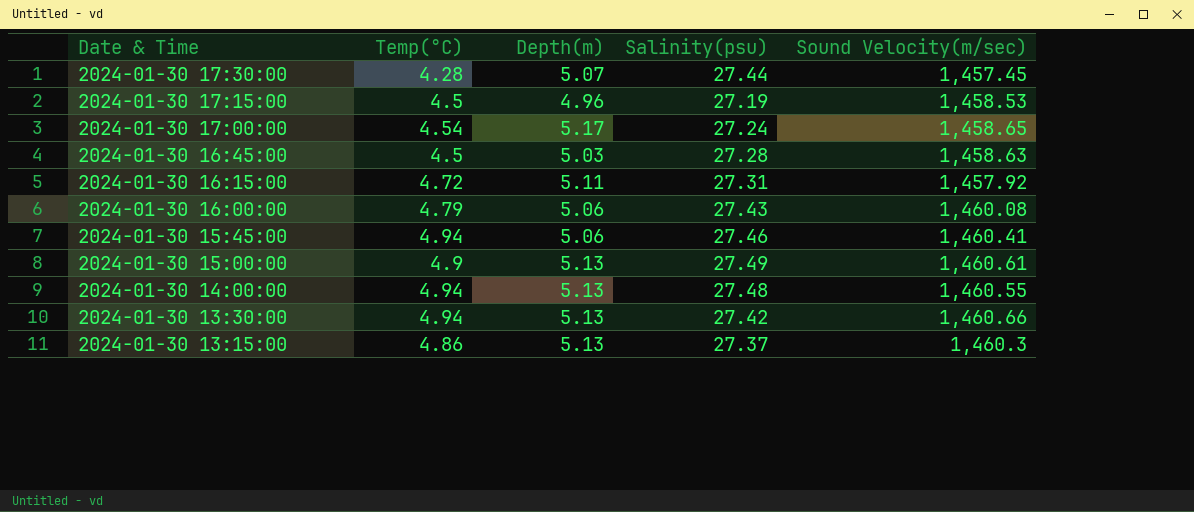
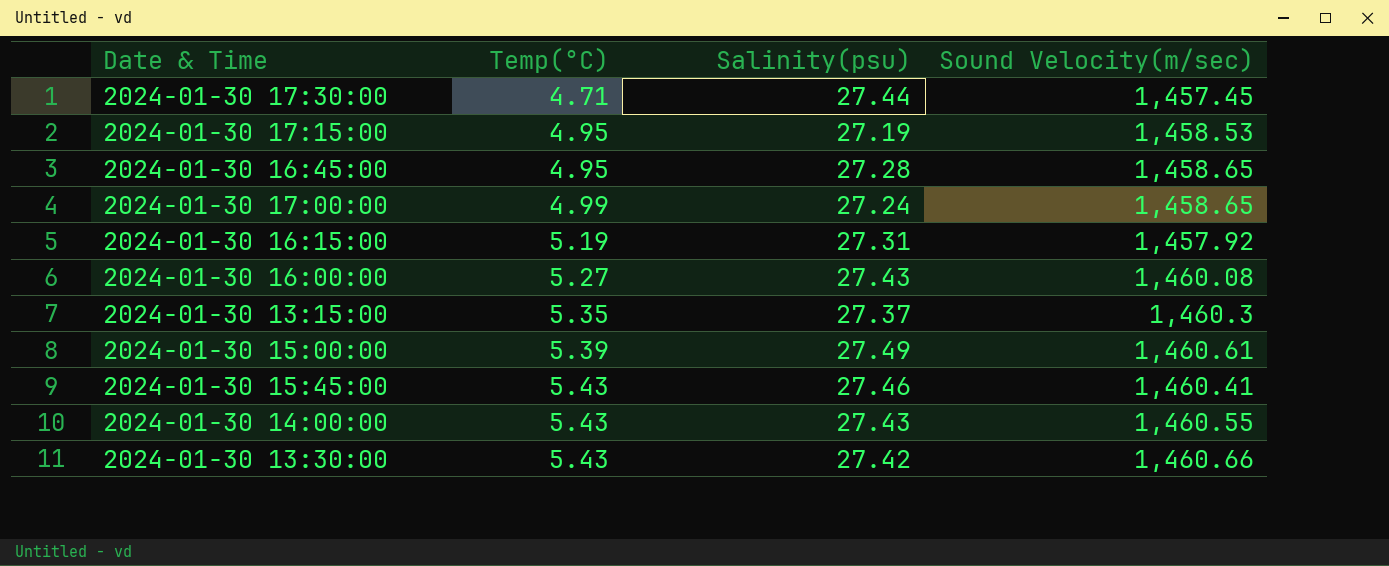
row order: Date & Time descending -> Temp(°C) ascending
column Depth(m) | position: 3 -> none
2024-01-30 17:30:00 | Temp(°C): 4.28 -> 4.71
2024-01-30 17:15:00 | Temp(°C): 4.5 -> 4.95
2024-01-30 16:45:00 | Temp(°C): 4.5 -> 4.95
2024-01-30 16:45:00 | Sound Velocity(m/sec): 1,458.63 -> 1,458.65
2024-01-30 17:00:00 | Temp(°C): 4.54 -> 4.99
2024-01-30 16:15:00 | Temp(°C): 4.72 -> 5.19
2024-01-30 16:00:00 | Temp(°C): 4.79 -> 5.27
2024-01-30 13:15:00 | Temp(°C): 4.86 -> 5.35
2024-01-30 15:00:00 | Temp(°C): 4.9 -> 5.39
2024-01-30 15:45:00 | Temp(°C): 4.94 -> 5.43
2024-01-30 14:00:00 | Temp(°C): 4.94 -> 5.43
2024-01-30 14:00:00 | Salinity(psu): 27.48 -> 27.43
2024-01-30 13:30:00 | Temp(°C): 4.94 -> 5.43

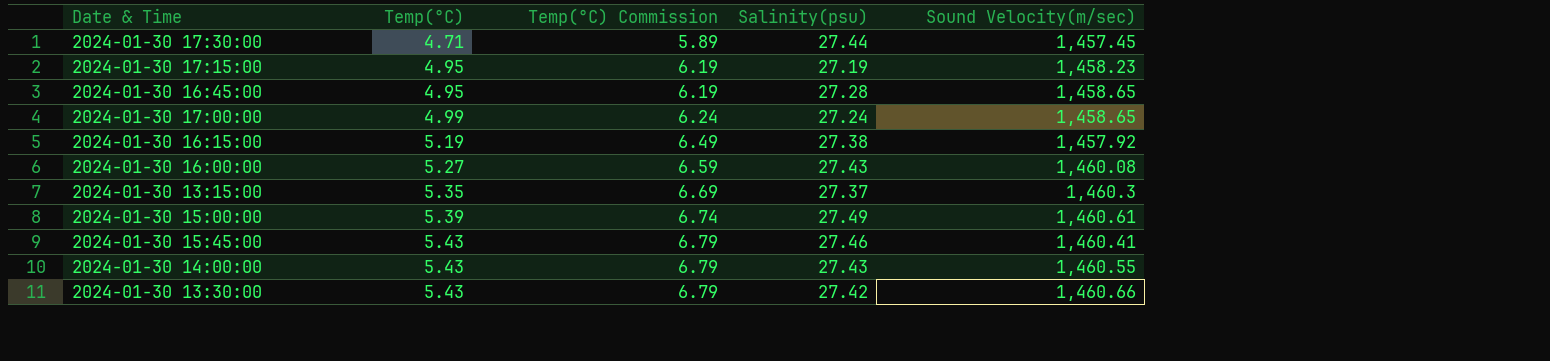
column Temp(°C) Commission | formula: none -> [Temp(°C)] * 1.25
2024-01-30 17:15:00 | Sound Velocity(m/sec): 1,458.53 -> 1,458.23
2024-01-30 16:15:00 | Salinity(psu): 27.31 -> 27.38

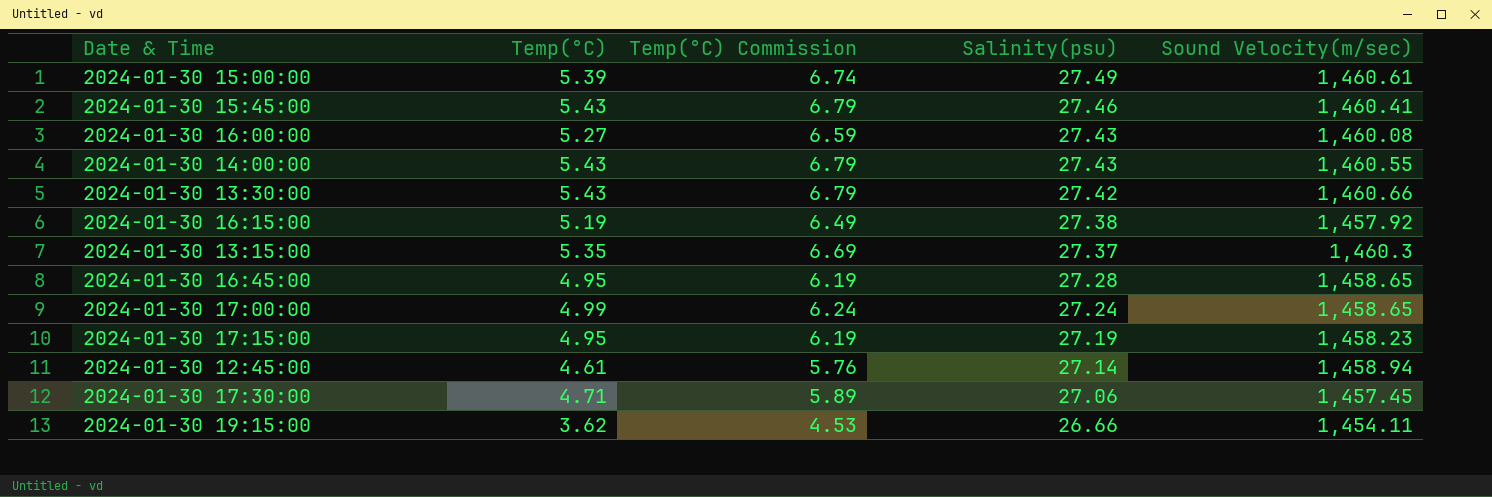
row order: Temp(°C) ascending -> Salinity(psu) descending
row 2024-01-30 12:45:00: none -> 4.61 | 5.76 | 27.14 | 1,458.94
2024-01-30 17:30:00 | Salinity(psu): 27.44 -> 27.06
row 2024-01-30 19:15:00: none -> 3.62 | 4.53 | 26.66 | 1,454.11

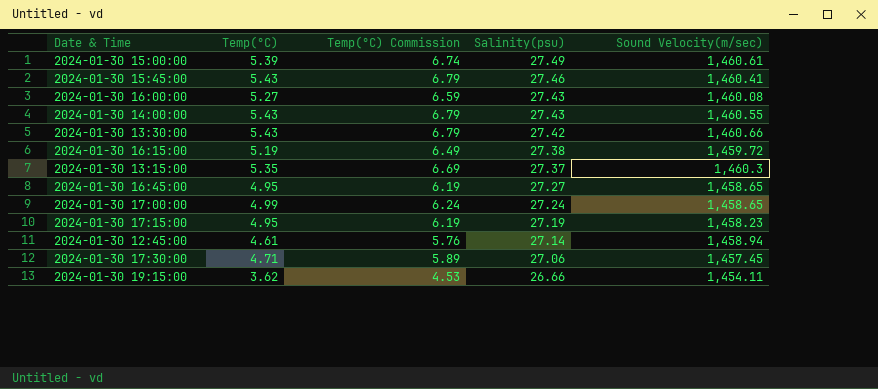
2024-01-30 16:15:00 | Sound Velocity(m/sec): 1,457.92 -> 1,459.72
2024-01-30 16:45:00 | Salinity(psu): 27.28 -> 27.27

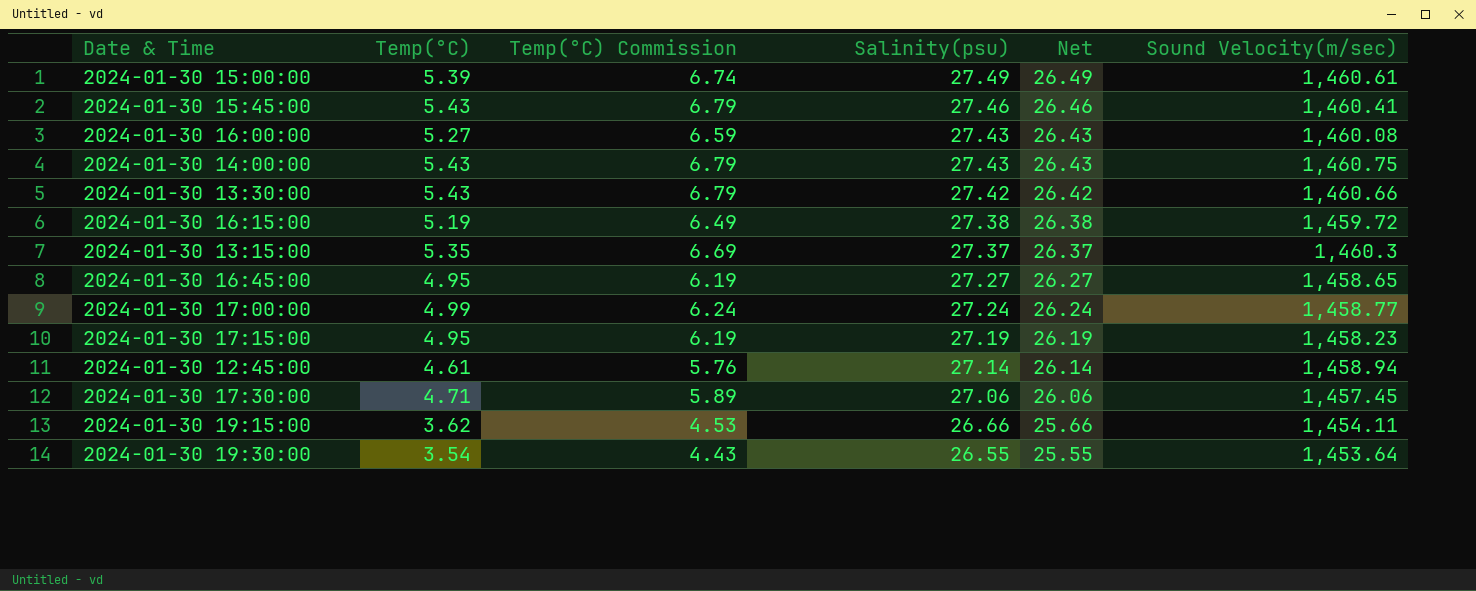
column Net | formula: none -> [Salinity(psu)] - 1
2024-01-30 14:00:00 | Sound Velocity(m/sec): 1,460.55 -> 1,460.75
2024-01-30 17:00:00 | Sound Velocity(m/sec): 1,458.65 -> 1,458.77
row 2024-01-30 19:30:00: none -> 3.54 | 4.43 | 26.55 | 25.55 | 1,453.64

